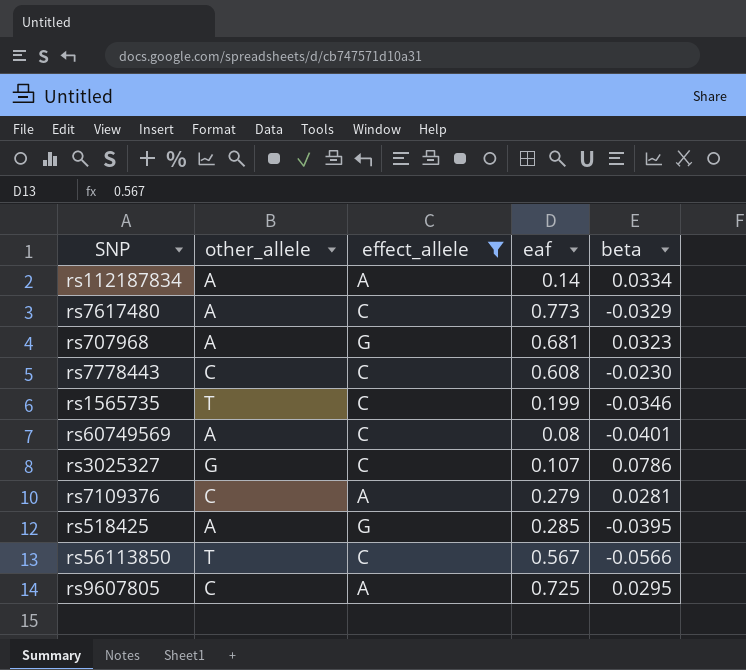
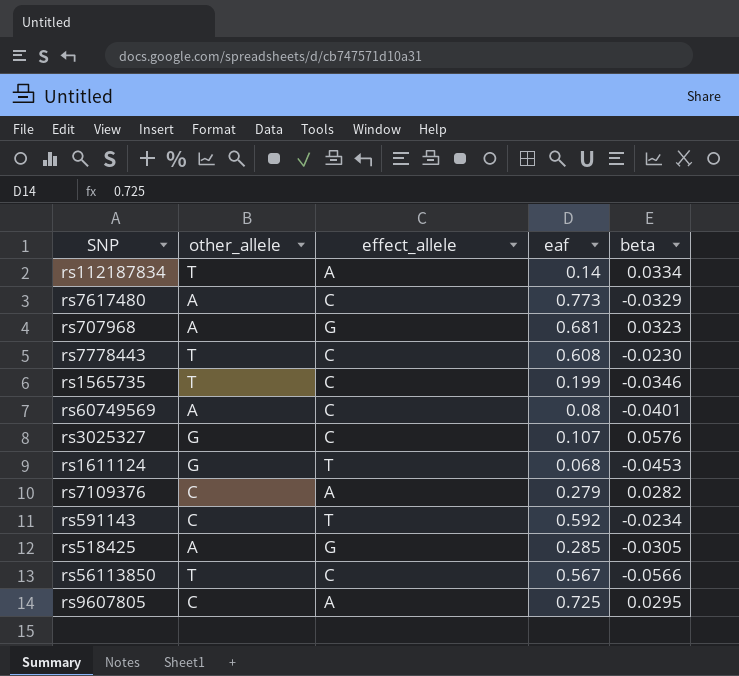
filter: effect_allele != T -> none
rs112187834 | other_allele: A -> T
rs7778443 | other_allele: C -> T
rs3025327 | beta: 0.0786 -> 0.0576
rs7109376 | beta: 0.0281 -> 0.0282
rs518425 | beta: -0.0395 -> -0.0305

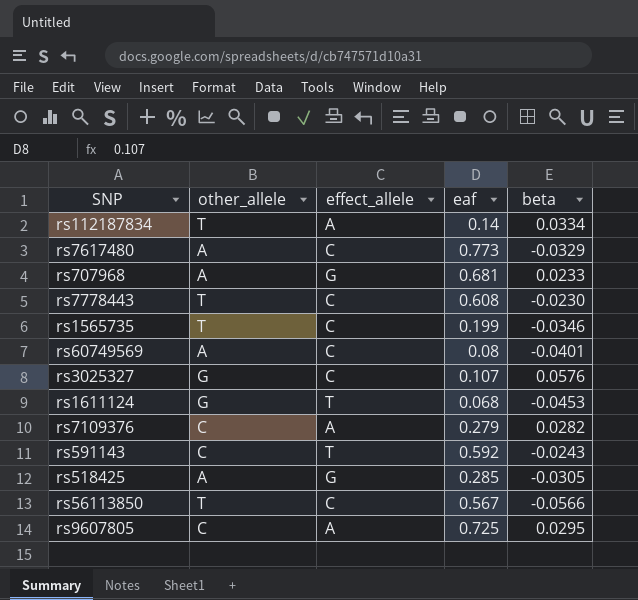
rs707968 | beta: 0.0323 -> 0.0233
rs591143 | beta: -0.0234 -> -0.0243

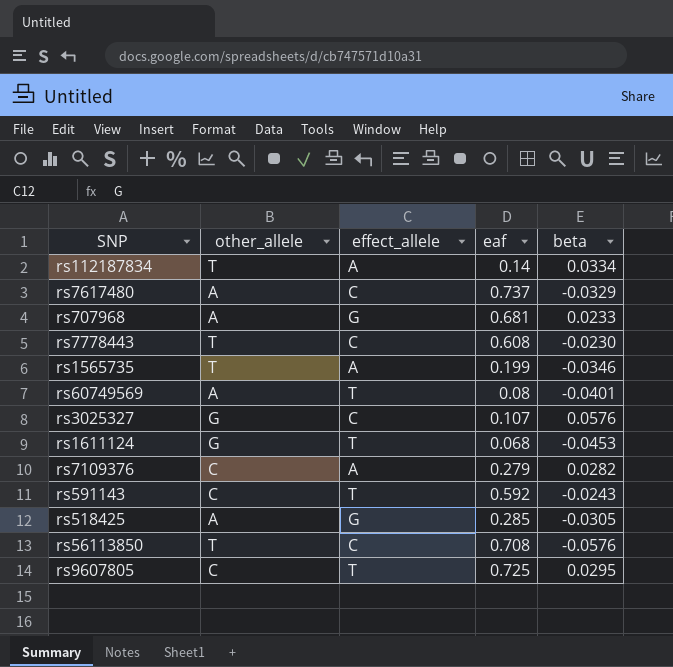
rs7617480 | eaf: 0.773 -> 0.737
rs1565735 | effect_allele: C -> A
rs60749569 | effect_allele: C -> T
rs56113850 | eaf: 0.567 -> 0.708
rs56113850 | beta: -0.0566 -> -0.0576
rs9607805 | effect_allele: A -> T

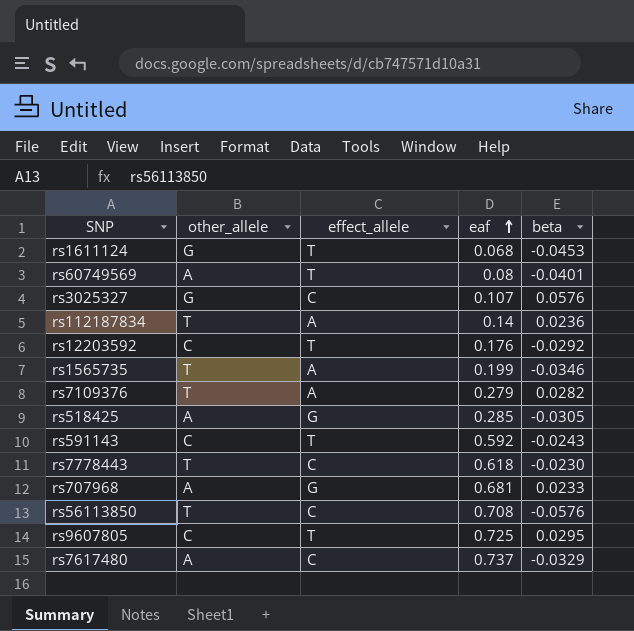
row order: none -> eaf ascending
rs112187834 | beta: 0.0334 -> 0.0236
row rs12203592: none -> C | T | 0.176 | -0.0292
rs7109376 | other_allele: C -> T
rs7778443 | eaf: 0.608 -> 0.618

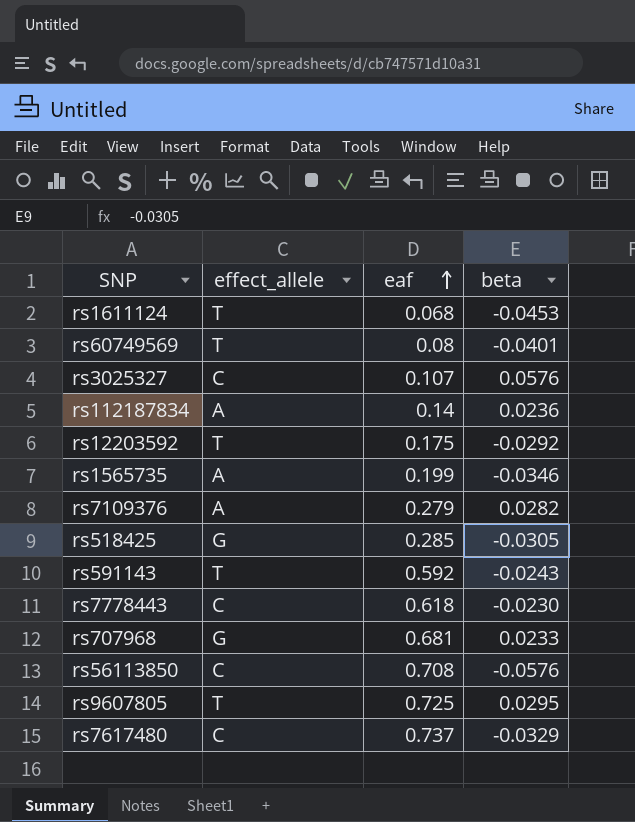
column other_allele | position: 2 -> none
rs12203592 | eaf: 0.176 -> 0.175

